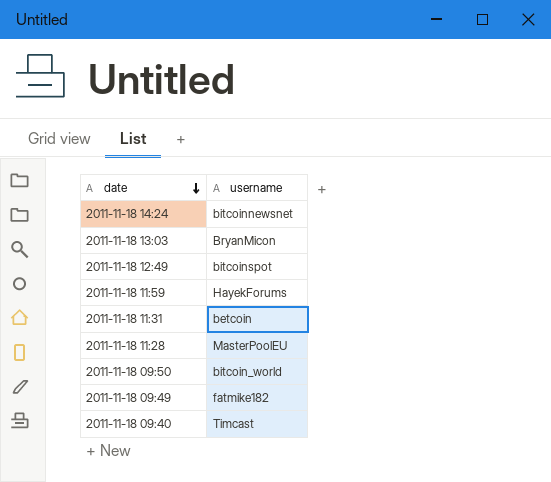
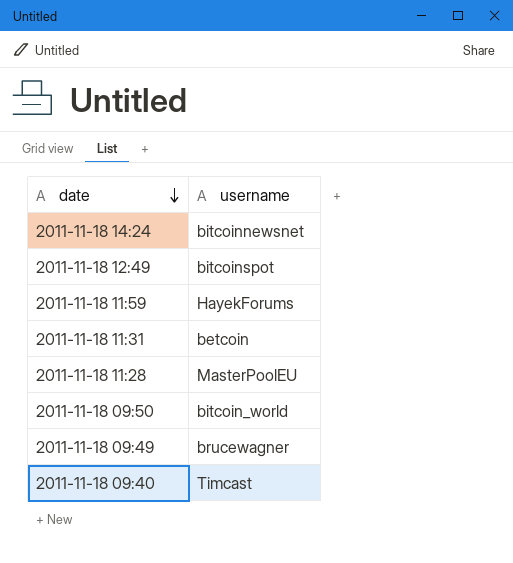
row 2011-11-18 13:03: BryanMicon -> none
2011-11-18 09:49 | username: fatmike182 -> brucewagner

